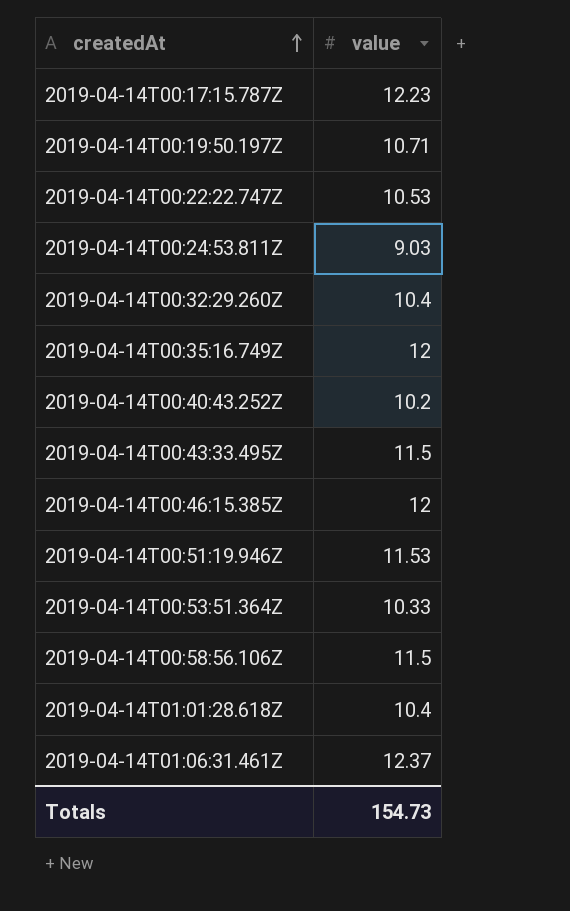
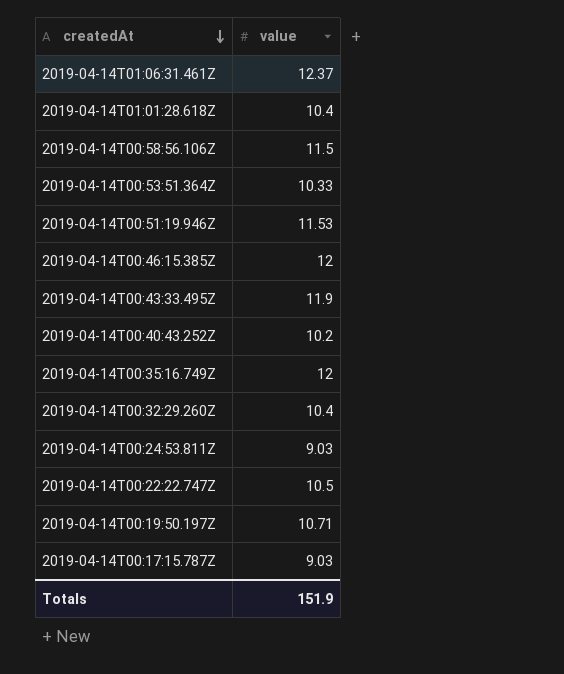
row order: createdAt ascending -> createdAt descending
2019-04-14T00:43:33.495Z | value: 11.5 -> 11.9
2019-04-14T00:22:22.747Z | value: 10.53 -> 10.5
2019-04-14T00:17:15.787Z | value: 12.23 -> 9.03
Totals | value: 154.73 -> 151.9

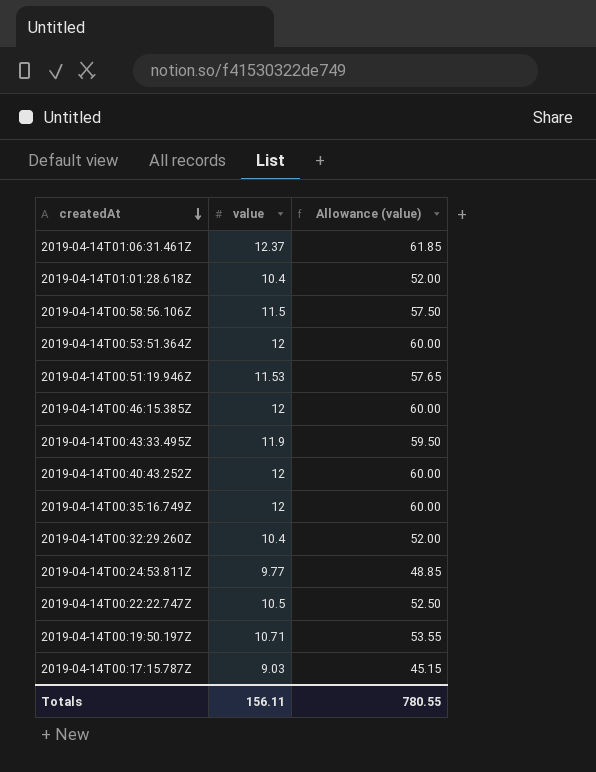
column Allowance (value) | formula: none -> [value] * 5
2019-04-14T00:53:51.364Z | value: 10.33 -> 12
2019-04-14T00:40:43.252Z | value: 10.2 -> 12
2019-04-14T00:24:53.811Z | value: 9.03 -> 9.77
Totals | value: 151.9 -> 156.11

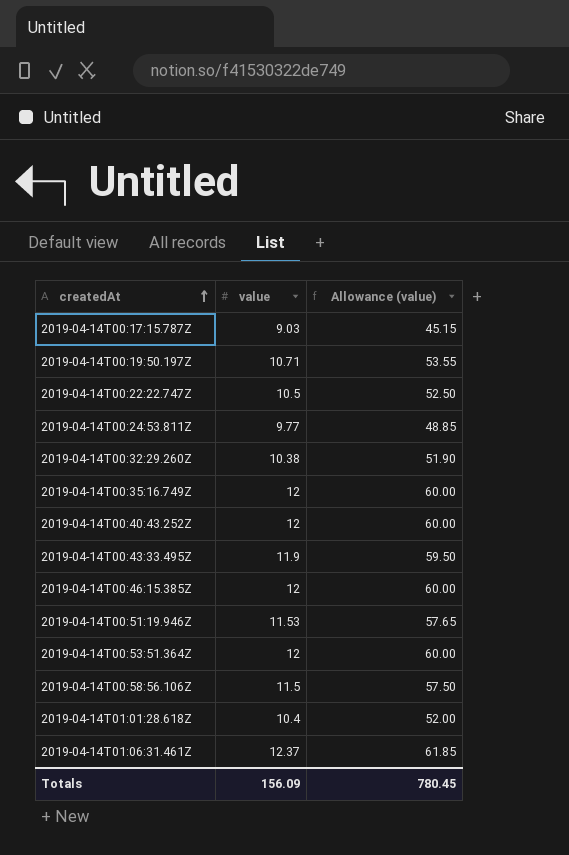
row order: createdAt descending -> createdAt ascending
2019-04-14T00:32:29.260Z | value: 10.4 -> 10.38
2019-04-14T00:32:29.260Z | Allowance (value): 52.00 -> 51.90
Totals | value: 156.11 -> 156.09
Totals | Allowance (value): 780.55 -> 780.45

